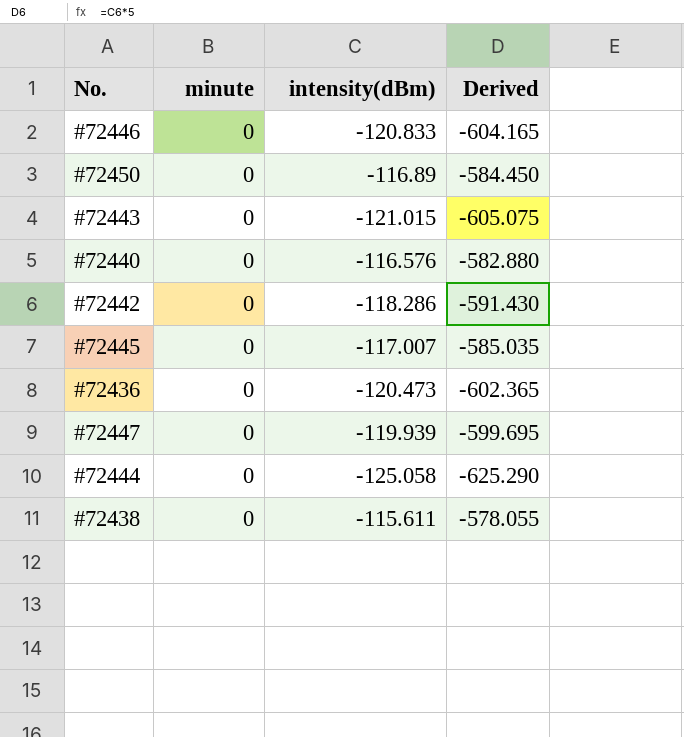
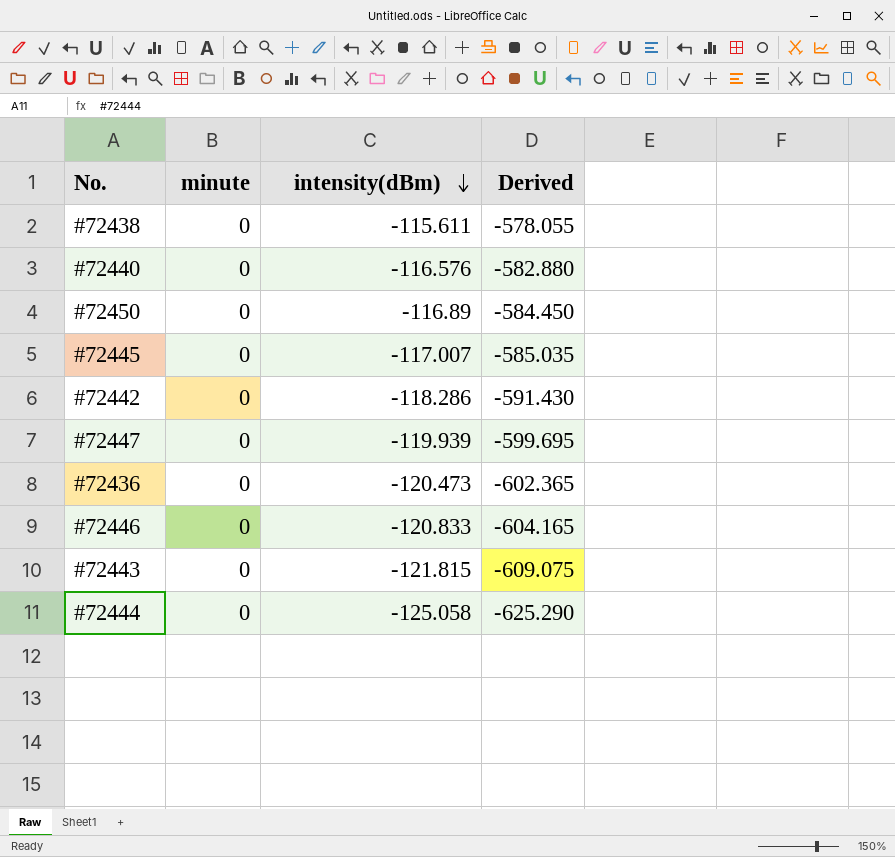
row order: none -> intensity(dBm) descending
#72443 | intensity(dBm): -121.015 -> -121.815
#72443 | Derived: -605.075 -> -609.075

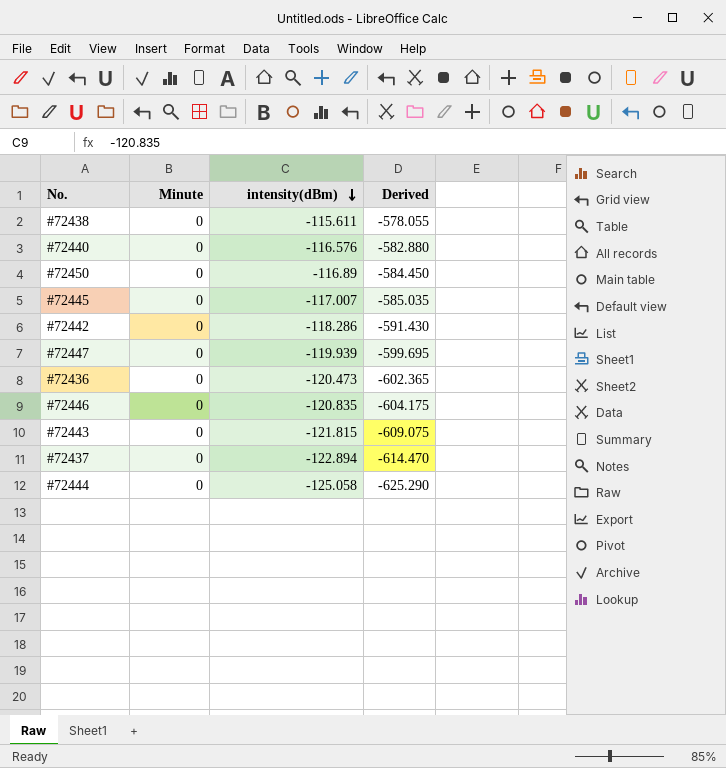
column name: minute -> Minute
#72446 | intensity(dBm): -120.833 -> -120.835
#72446 | Derived: -604.165 -> -604.175
row #72437: none -> 0 | -122.894 | -614.470

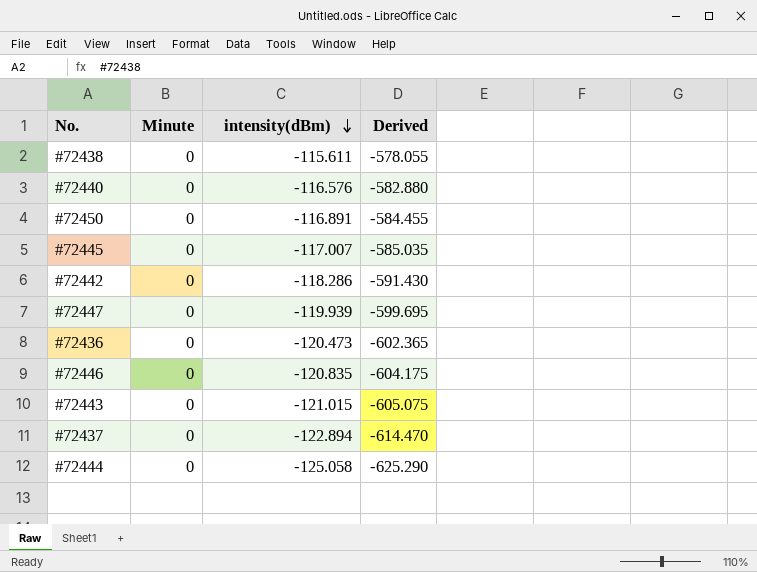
#72450 | intensity(dBm): -116.89 -> -116.891
#72450 | Derived: -584.450 -> -584.455
#72443 | intensity(dBm): -121.815 -> -121.015
#72443 | Derived: -609.075 -> -605.075

